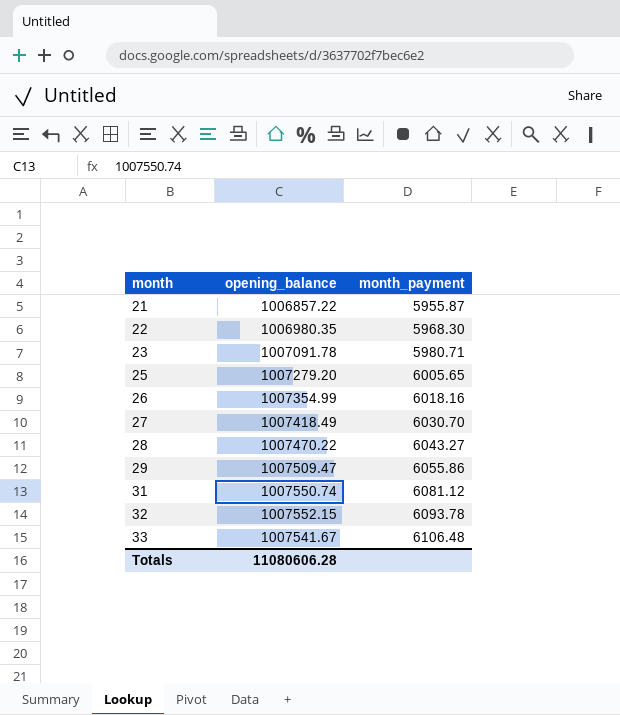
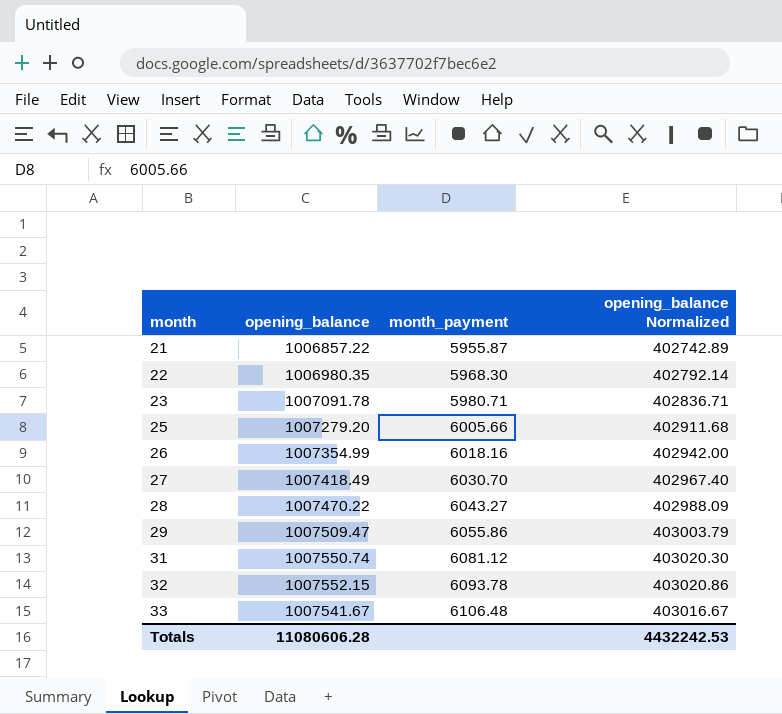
column opening_balance Normalized | formula: none -> [opening_balance] * 0.4
25 | month_payment: 6005.65 -> 6005.66

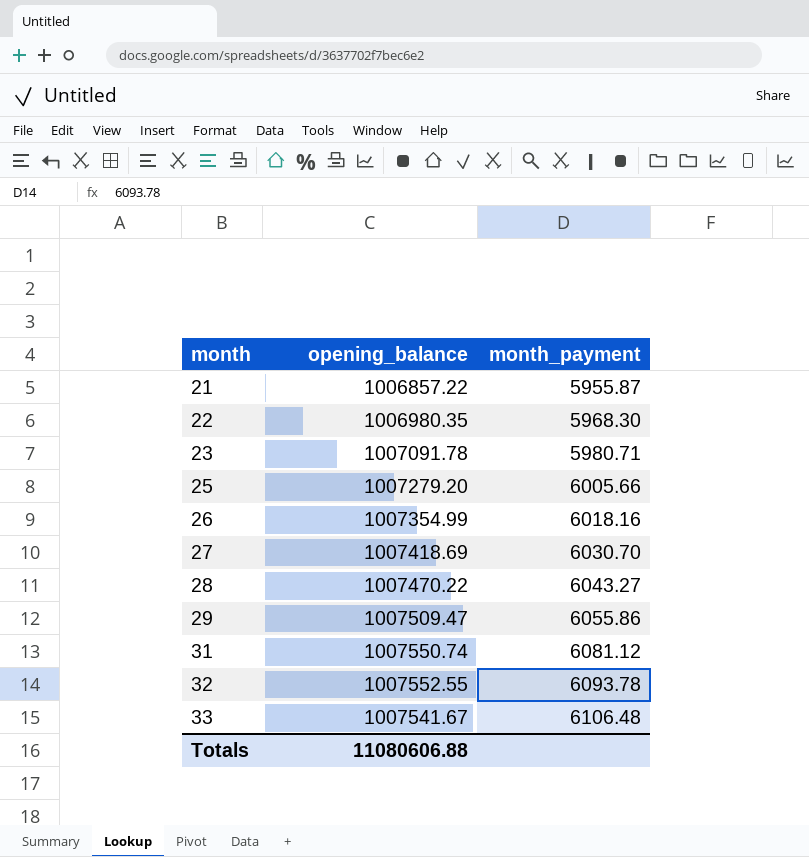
column opening_balance Normalized | formula: [opening_balance] * 0.4 -> none
27 | opening_balance: 1007418.49 -> 1007418.69
32 | opening_balance: 1007552.15 -> 1007552.55
Totals | opening_balance: 11080606.28 -> 11080606.88

